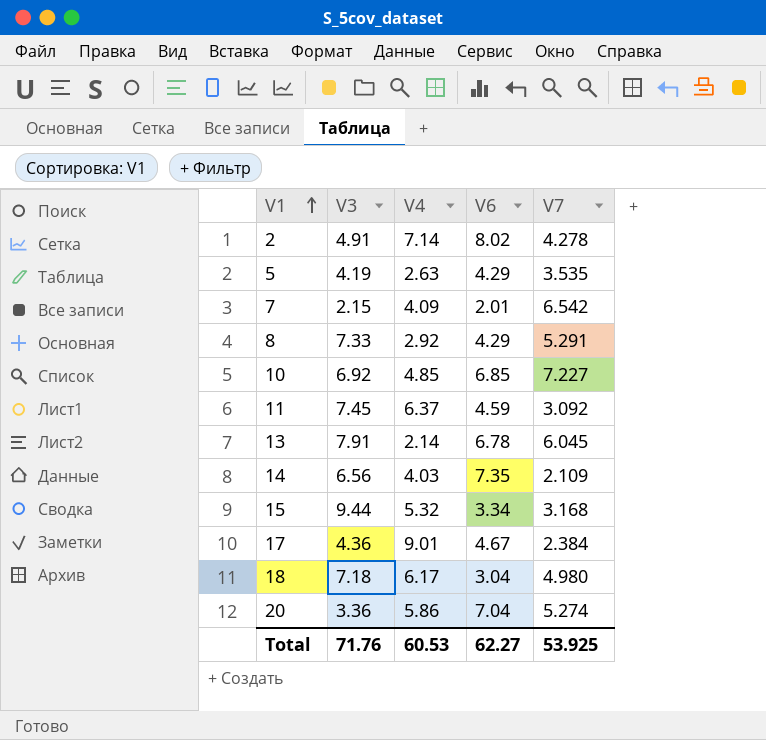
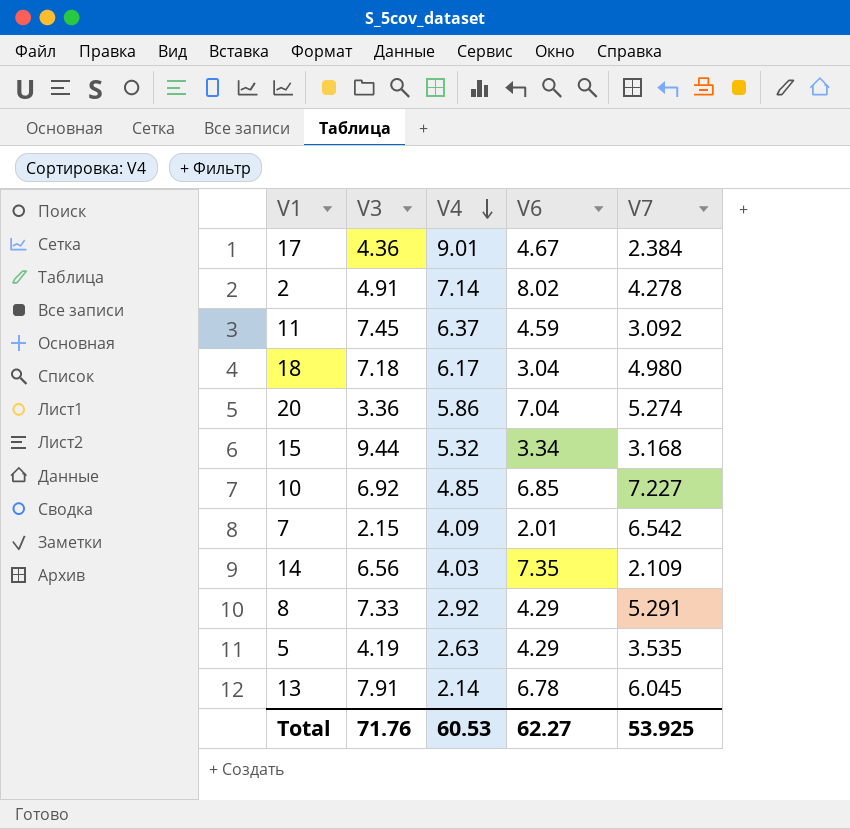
row order: V1 ascending -> V4 descending

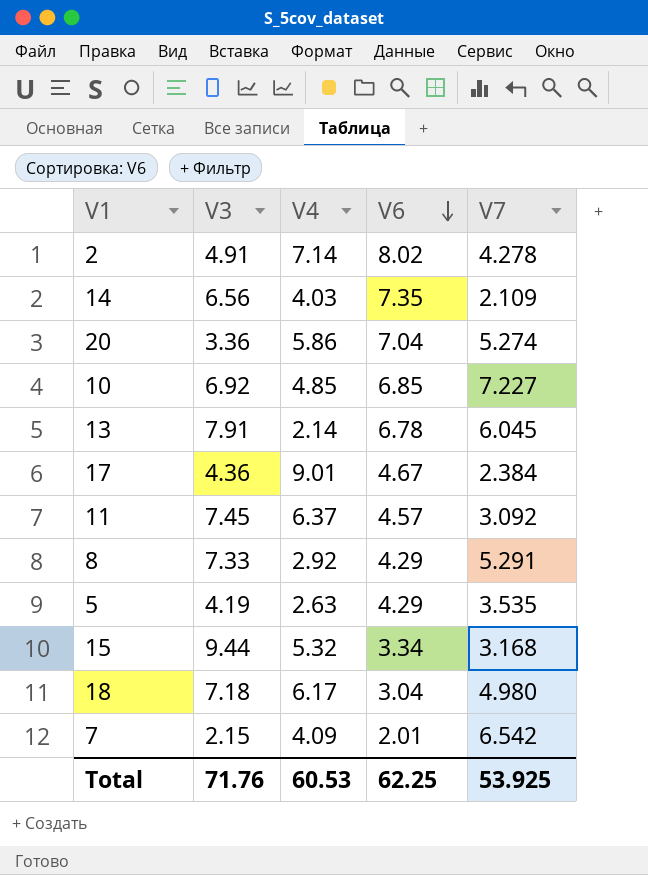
row order: V4 descending -> V6 descending
11 | V6: 4.59 -> 4.57
Total | V6: 62.27 -> 62.25

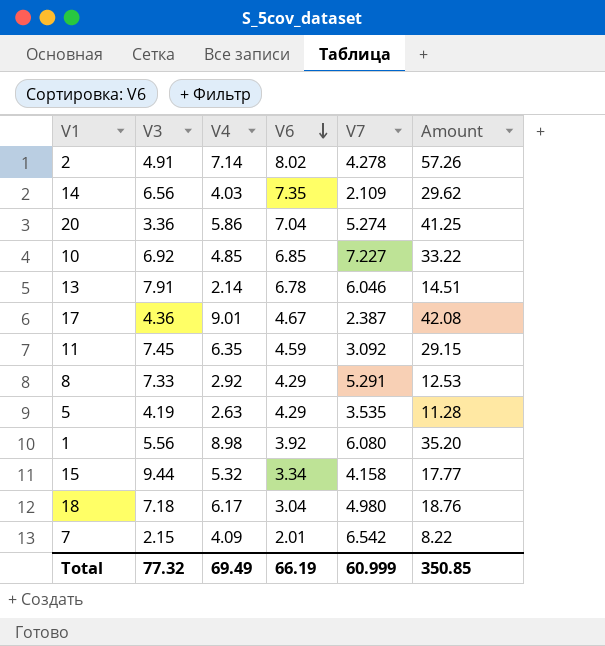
column Amount | formula: none -> [V4] * [V6]
13 | V7: 6.045 -> 6.046
17 | V7: 2.384 -> 2.387
11 | V4: 6.37 -> 6.35
11 | V6: 4.57 -> 4.59
row 1: none -> 5.56 | 8.98 | 3.92 | 6.080 | 35.20
15 | V7: 3.168 -> 4.158
Total | V3: 71.76 -> 77.32
Total | V4: 60.53 -> 69.49
Total | V6: 62.25 -> 66.19
Total | V7: 53.925 -> 60.999

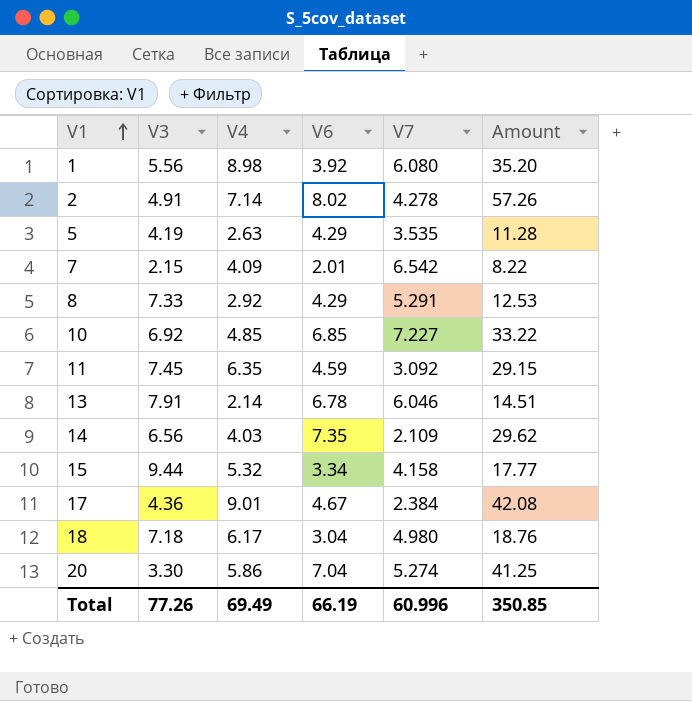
row order: V6 descending -> V1 ascending
17 | V7: 2.387 -> 2.384
20 | V3: 3.36 -> 3.30
Total | V3: 77.32 -> 77.26
Total | V7: 60.999 -> 60.996

